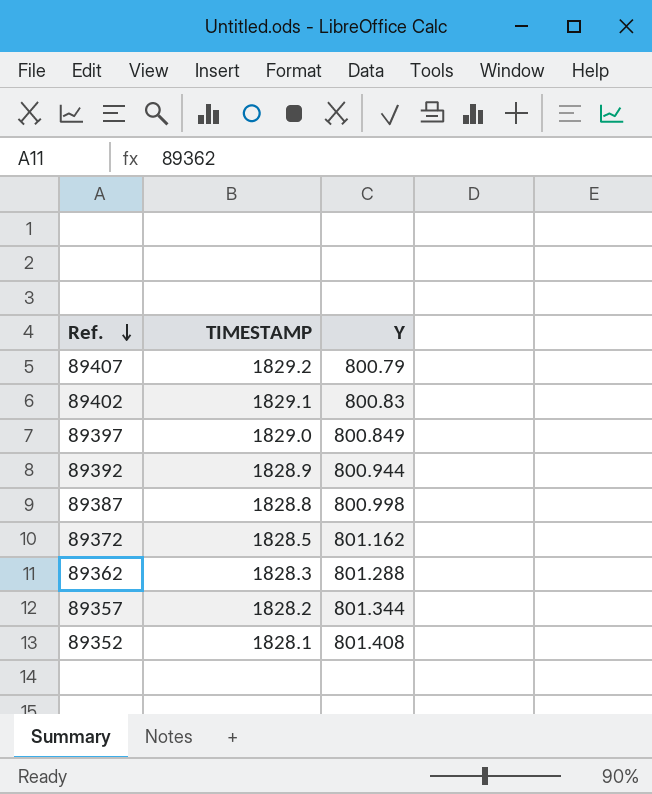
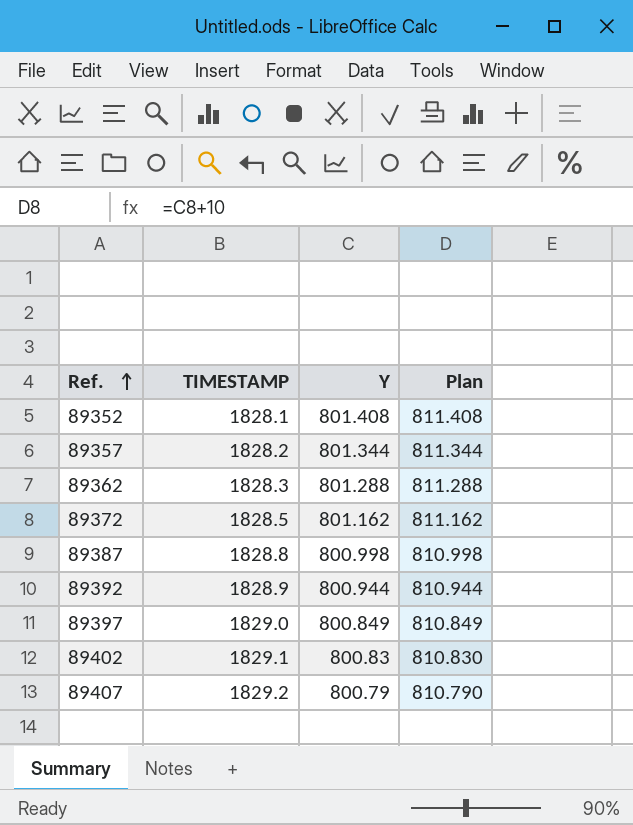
row order: Ref. descending -> Ref. ascending
column Plan | formula: none -> [Y] + 10

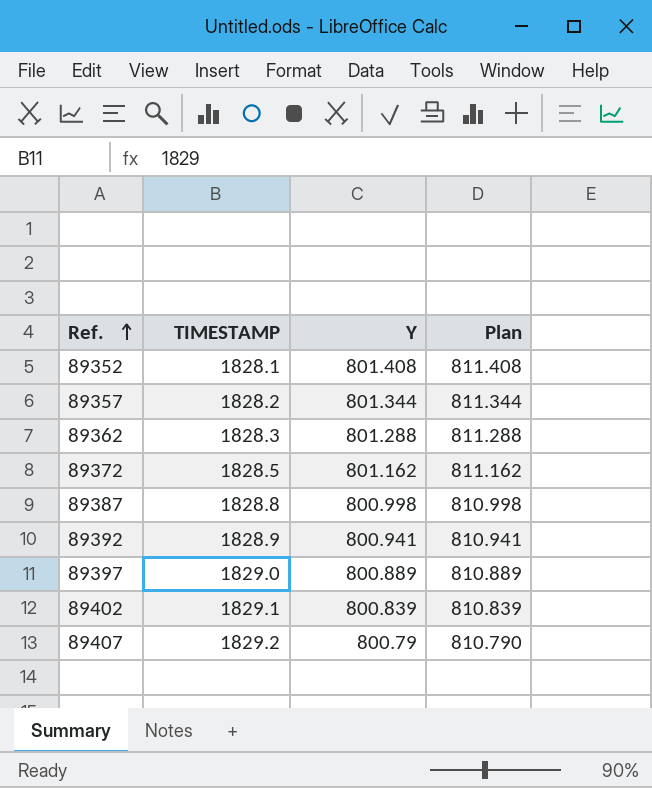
89392 | Y: 800.944 -> 800.941
89392 | Plan: 810.944 -> 810.941
89397 | Y: 800.849 -> 800.889
89397 | Plan: 810.849 -> 810.889
89402 | Y: 800.83 -> 800.839
89402 | Plan: 810.830 -> 810.839

